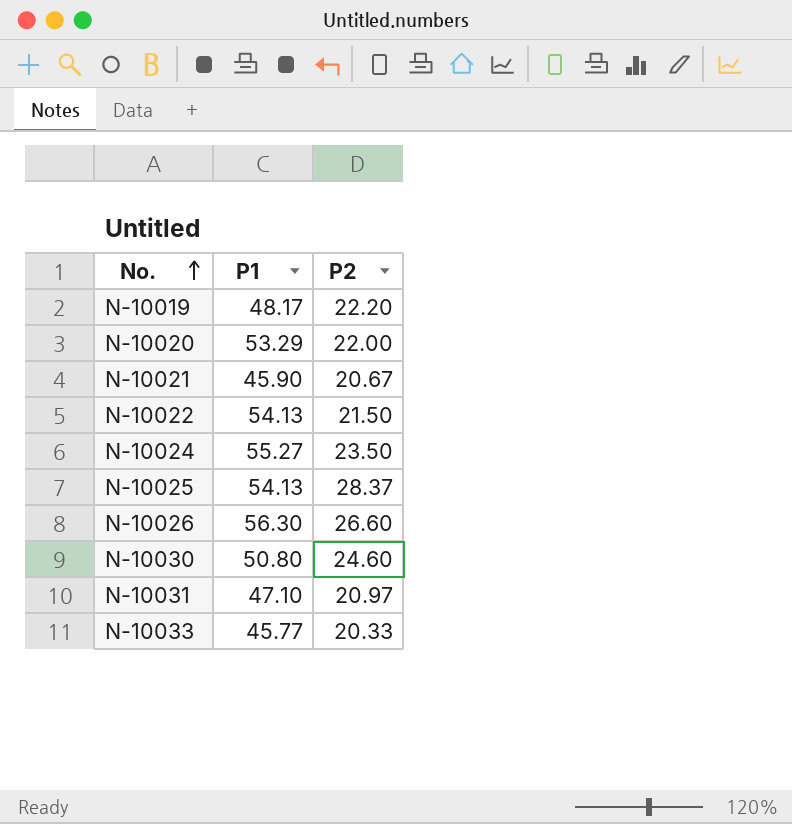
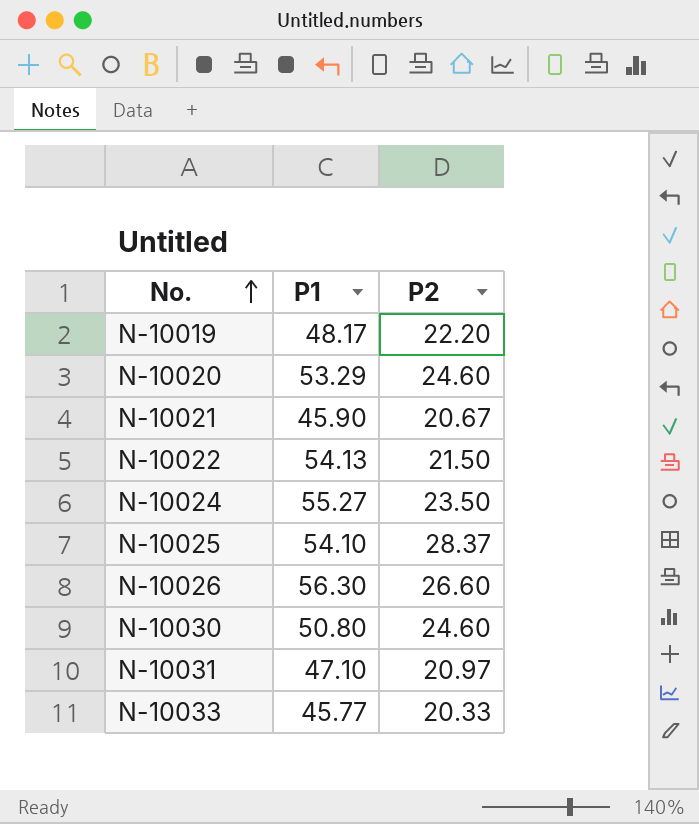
N-10020 | P2: 22.00 -> 24.60
N-10025 | P1: 54.13 -> 54.10

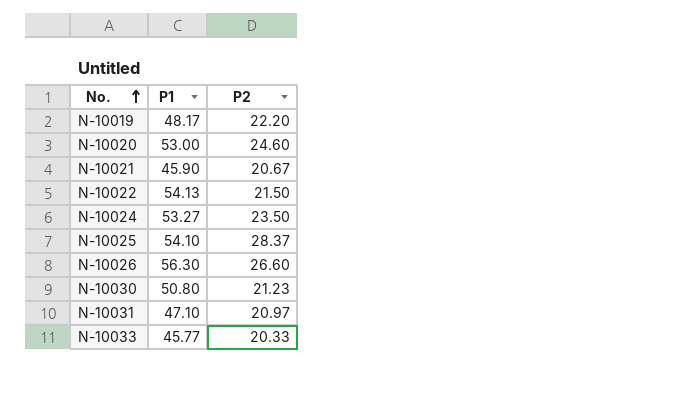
N-10020 | P1: 53.29 -> 53.00
N-10024 | P1: 55.27 -> 53.27
N-10030 | P2: 24.60 -> 21.23

